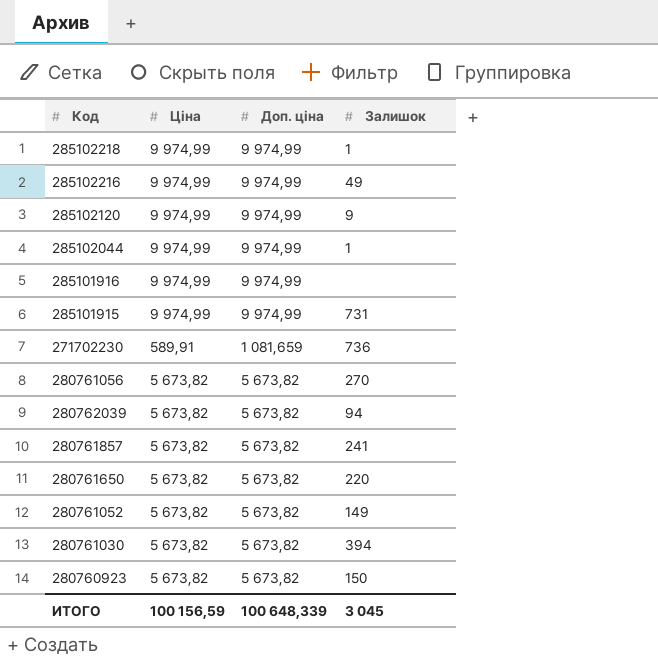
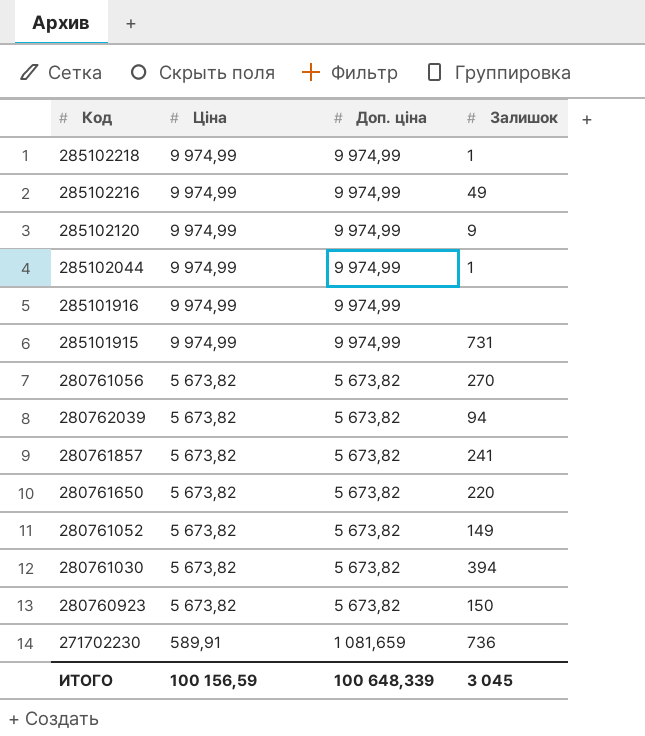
row order: none -> Ціна descending

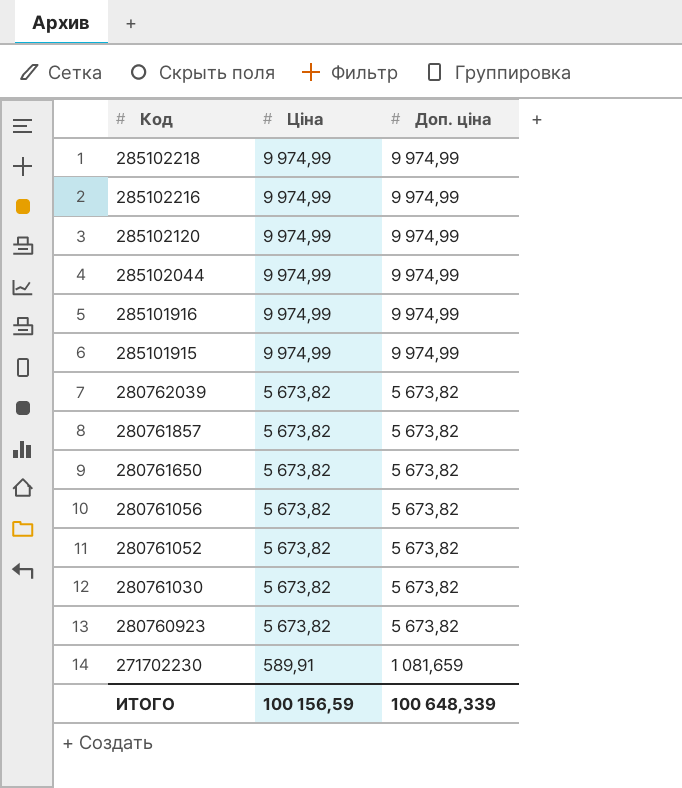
row order: Ціна descending -> Код descending
column Залишок | position: 4 -> none

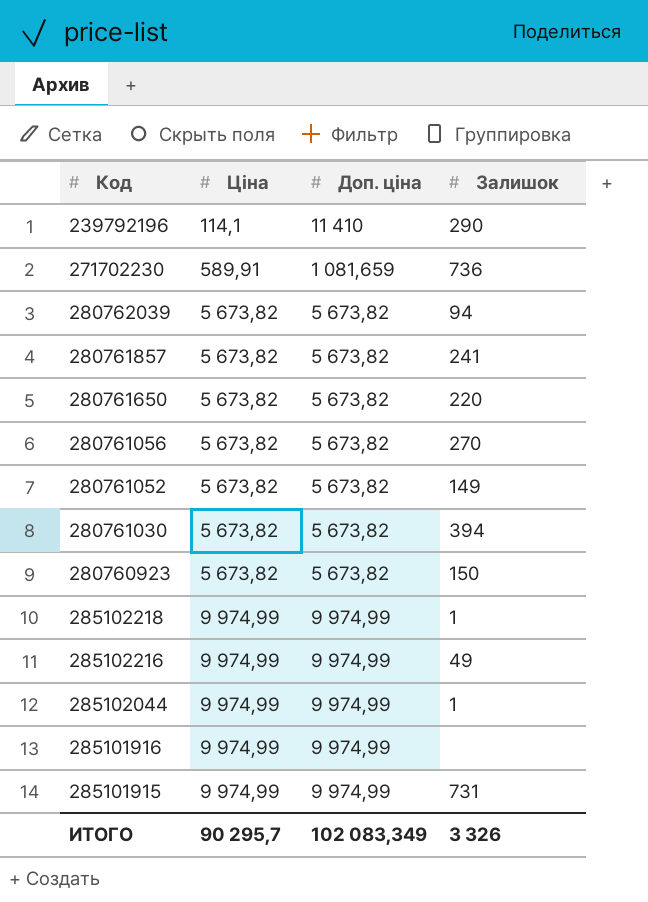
row order: Код descending -> Ціна ascending
column Залишок | position: none -> 4
row 285102120: 9 974,99 | 9 974,99 -> none
row 239792196: none -> 114,1 | 11 410 | 290
ИТОГО | Ціна: 100 156,59 -> 90 295,7
ИТОГО | Доп. ціна: 100 648,339 -> 102 083,349

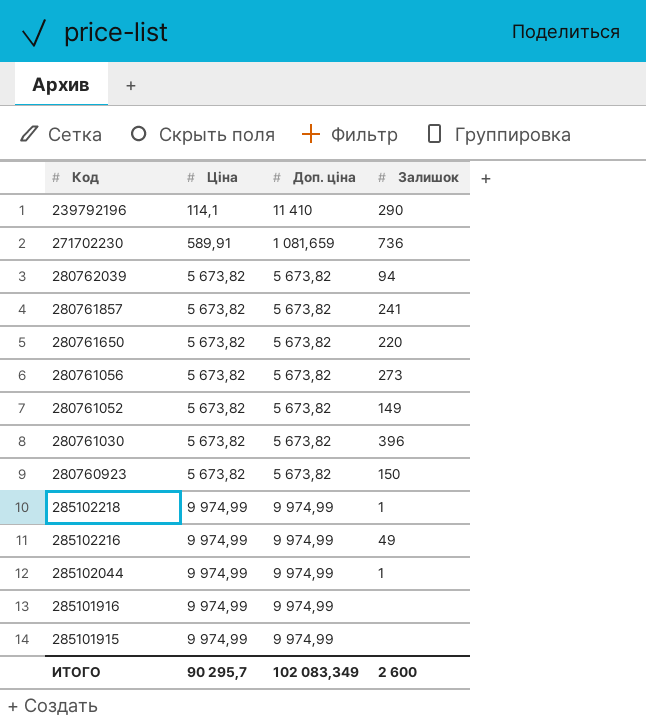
280761056 | Залишок: 270 -> 273
280761030 | Залишок: 394 -> 396
285101915 | Залишок: 731 -> none
ИТОГО | Залишок: 3 326 -> 2 600

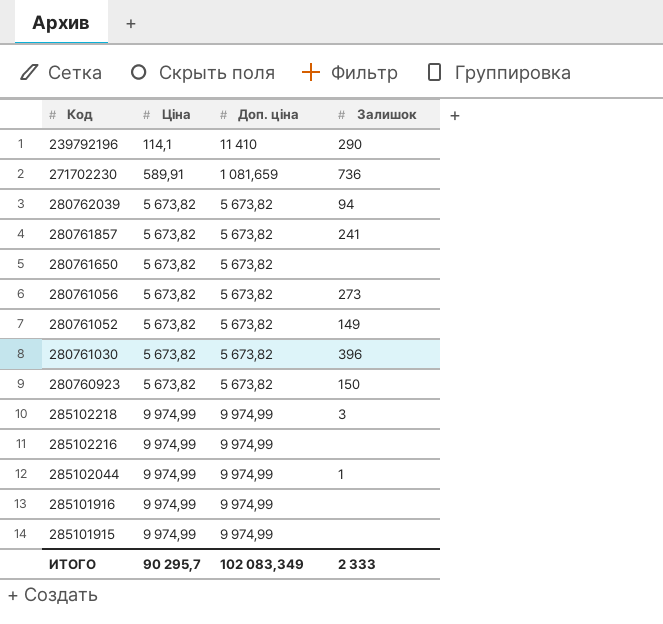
280761650 | Залишок: 220 -> none
285102218 | Залишок: 1 -> 3
285102216 | Залишок: 49 -> none
ИТОГО | Залишок: 2 600 -> 2 333

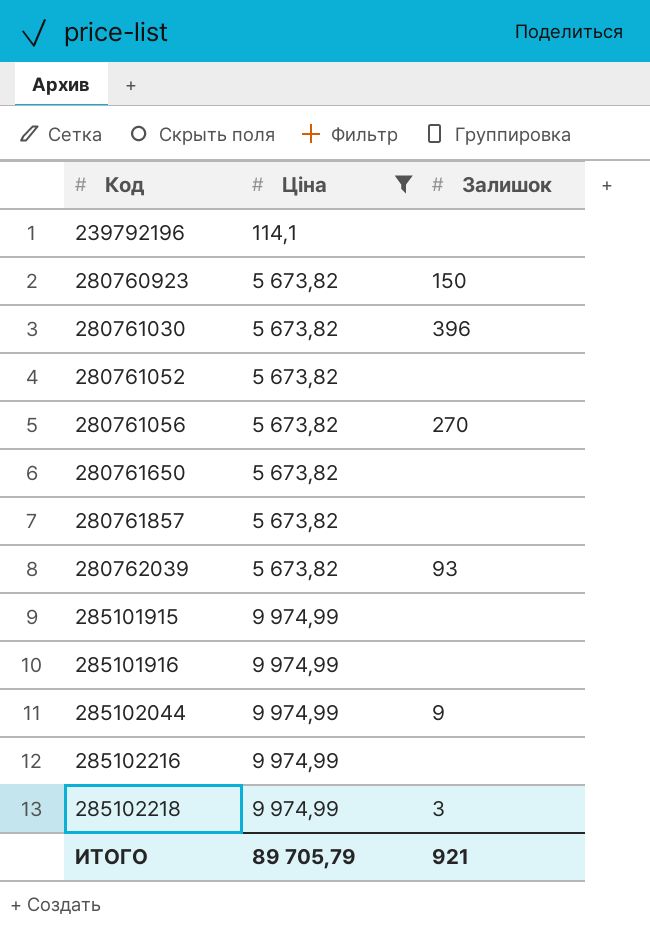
filter: none -> Ціна != 589,91
row order: Ціна ascending -> Код ascending
column Доп. ціна | position: 3 -> none
239792196 | Залишок: 290 -> none
280761052 | Залишок: 149 -> none
280761056 | Залишок: 273 -> 270
280761857 | Залишок: 241 -> none
280762039 | Залишок: 94 -> 93
285102044 | Залишок: 1 -> 9
ИТОГО | Ціна: 90 295,7 -> 89 705,79
ИТОГО | Залишок: 2 333 -> 921

